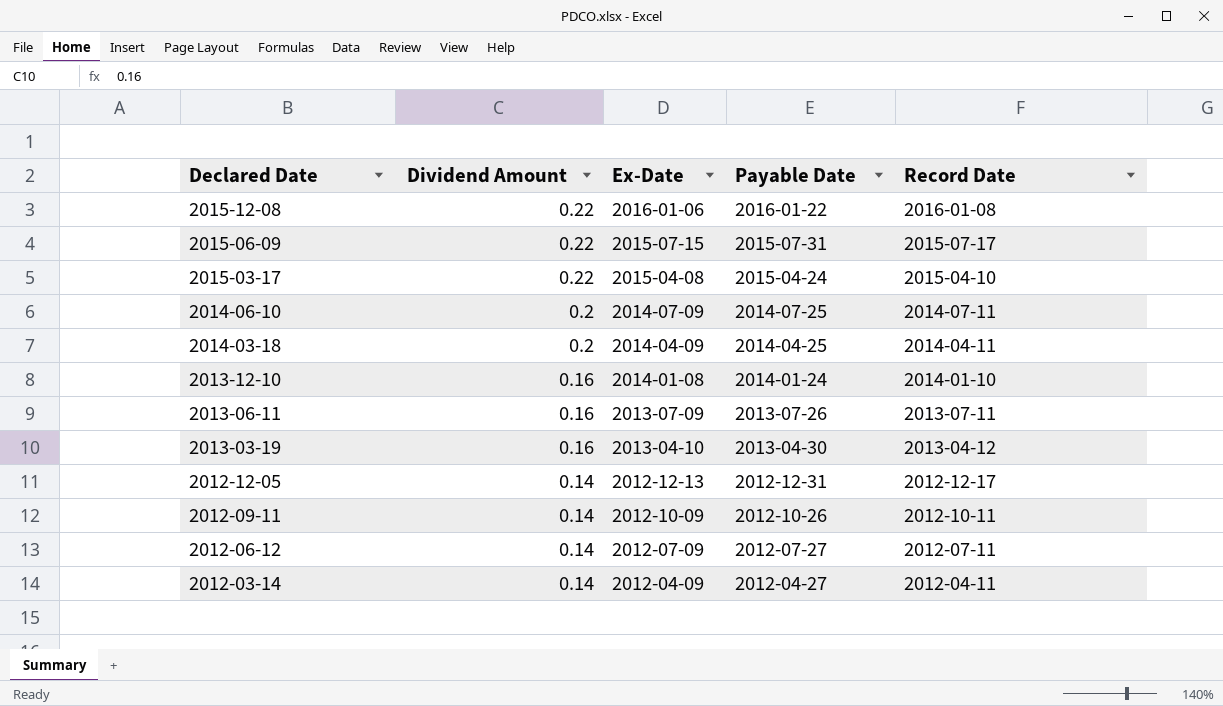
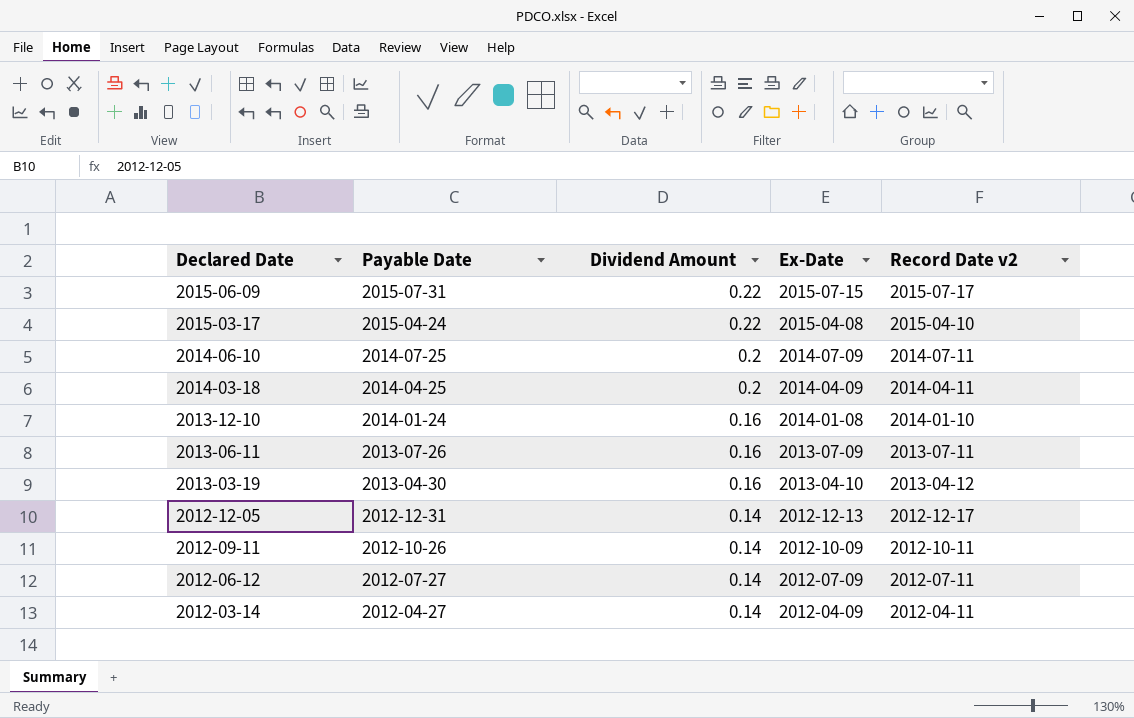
column Payable Date | position: 4 -> 2
column name: Record Date -> Record Date v2
row 2015-12-08: 0.22 | 2016-01-06 | 2016-01-22 | 2016-01-08 -> none

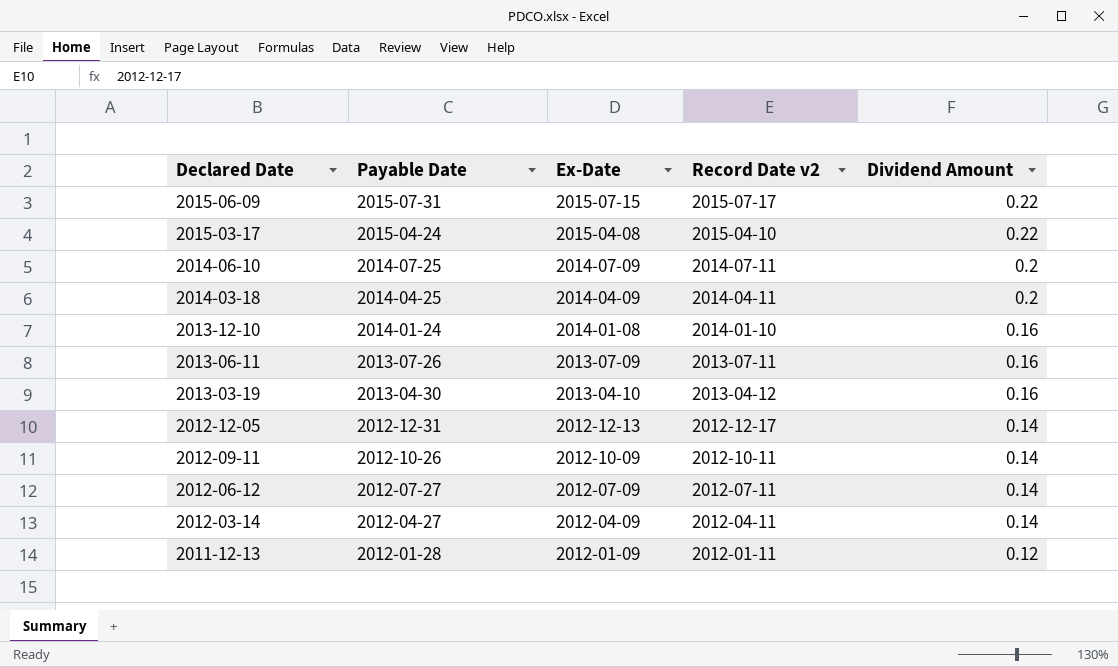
column Dividend Amount | position: 3 -> 5
row 2011-12-13: none -> 2012-01-28 | 2012-01-09 | 2012-01-11 | 0.12

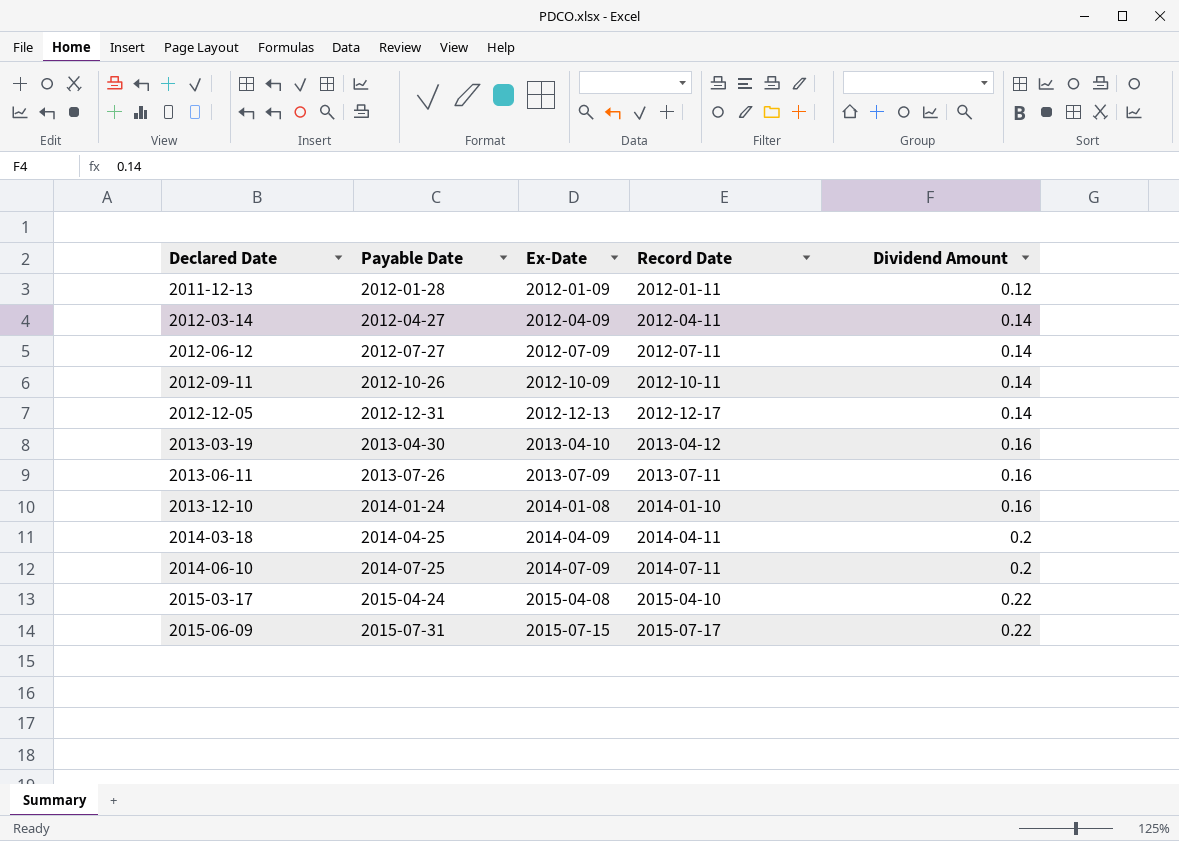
row order: Declared Date descending -> Declared Date ascending
column name: Record Date v2 -> Record Date

